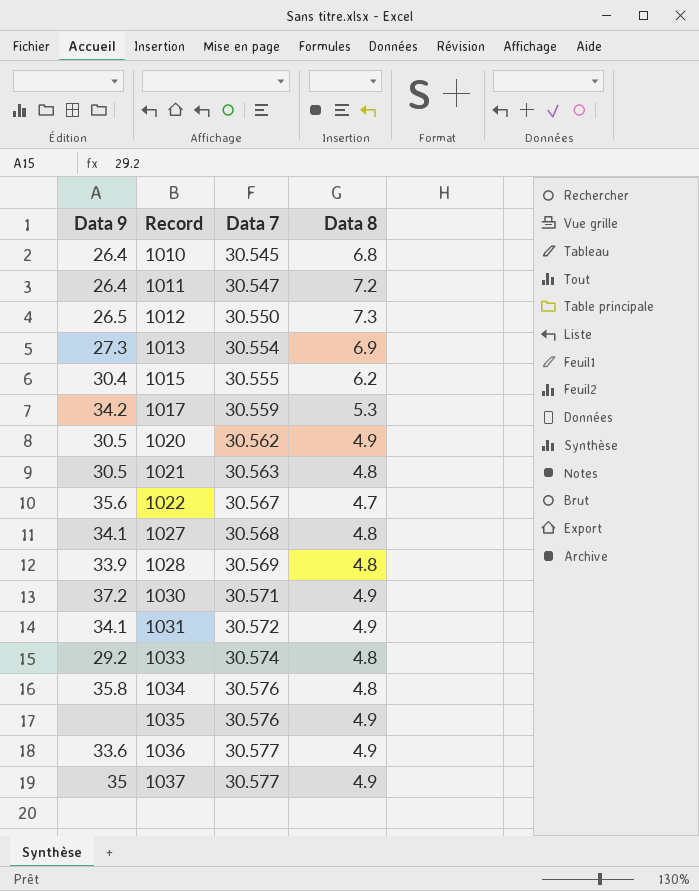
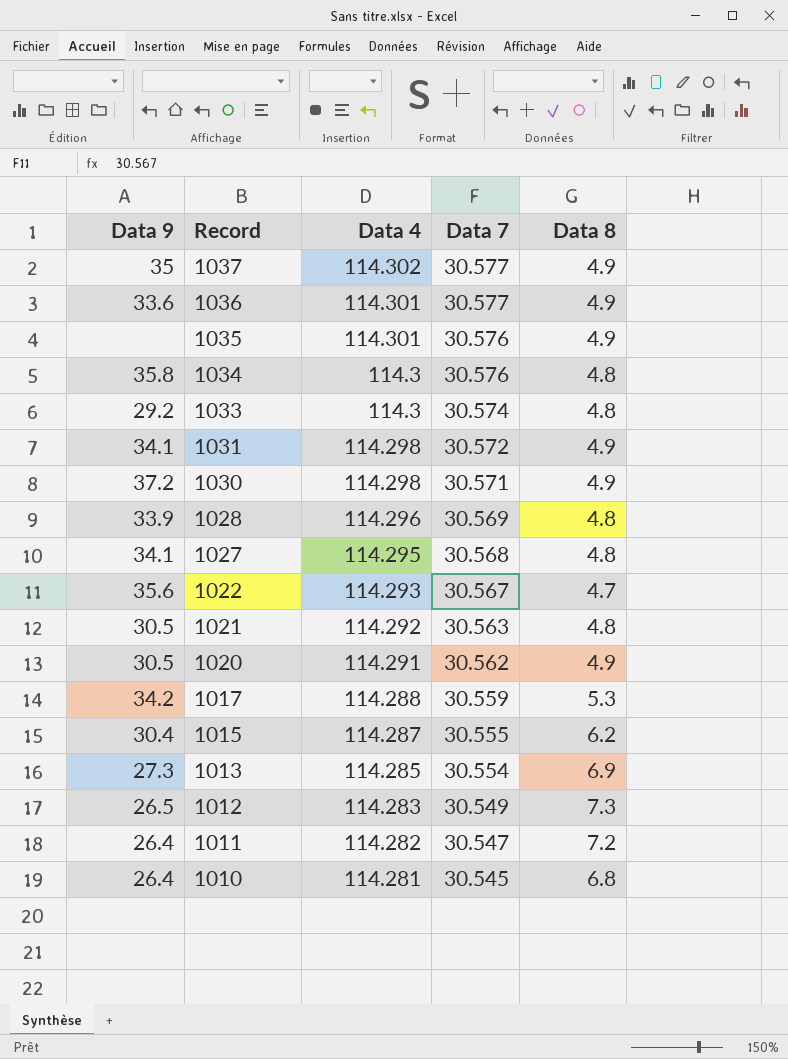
row order: Record ascending -> Record descending
column Data 4 | position: none -> 3
1012 | Data 7: 30.550 -> 30.549

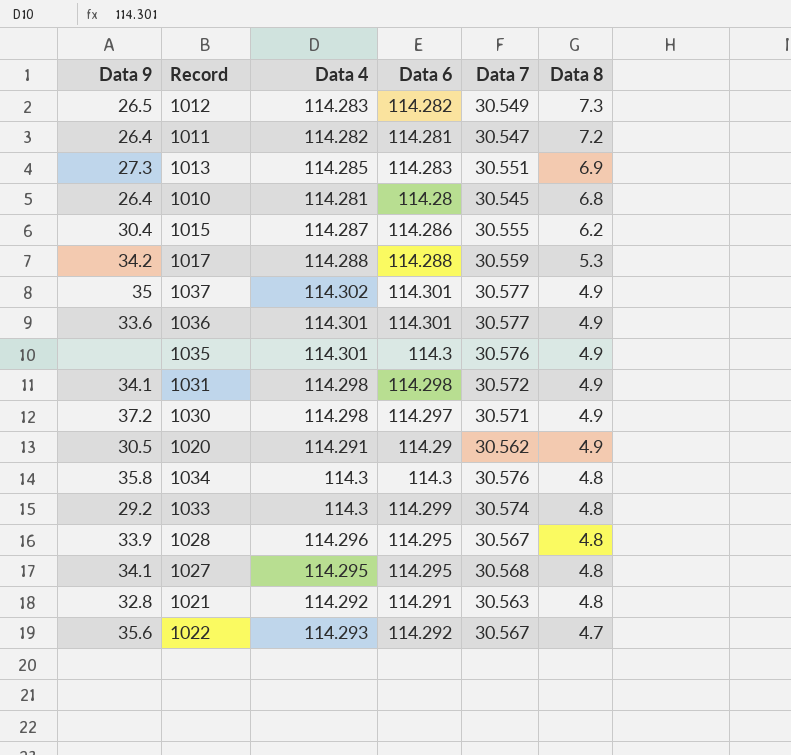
row order: Record descending -> Data 8 descending
column Data 6 | position: none -> 4
1013 | Data 7: 30.554 -> 30.551
1028 | Data 7: 30.569 -> 30.567
1021 | Data 9: 30.5 -> 32.8

